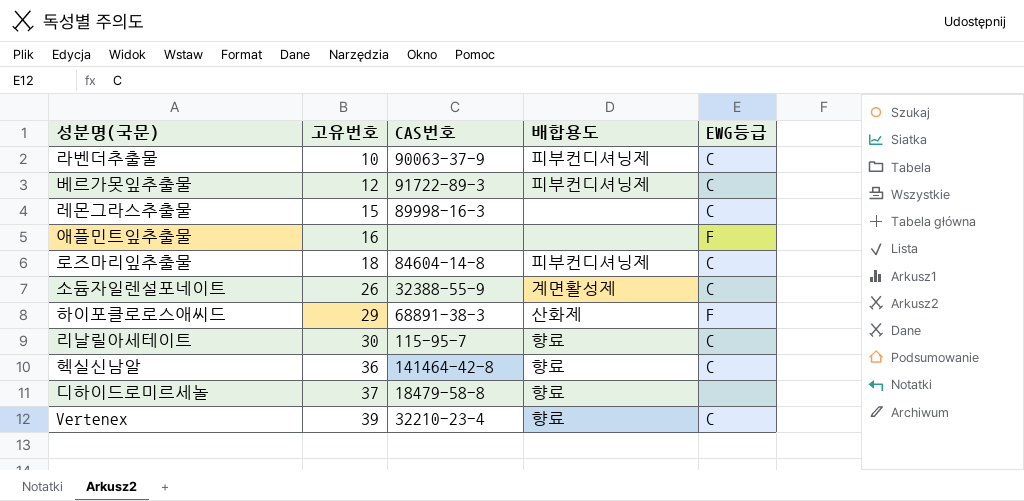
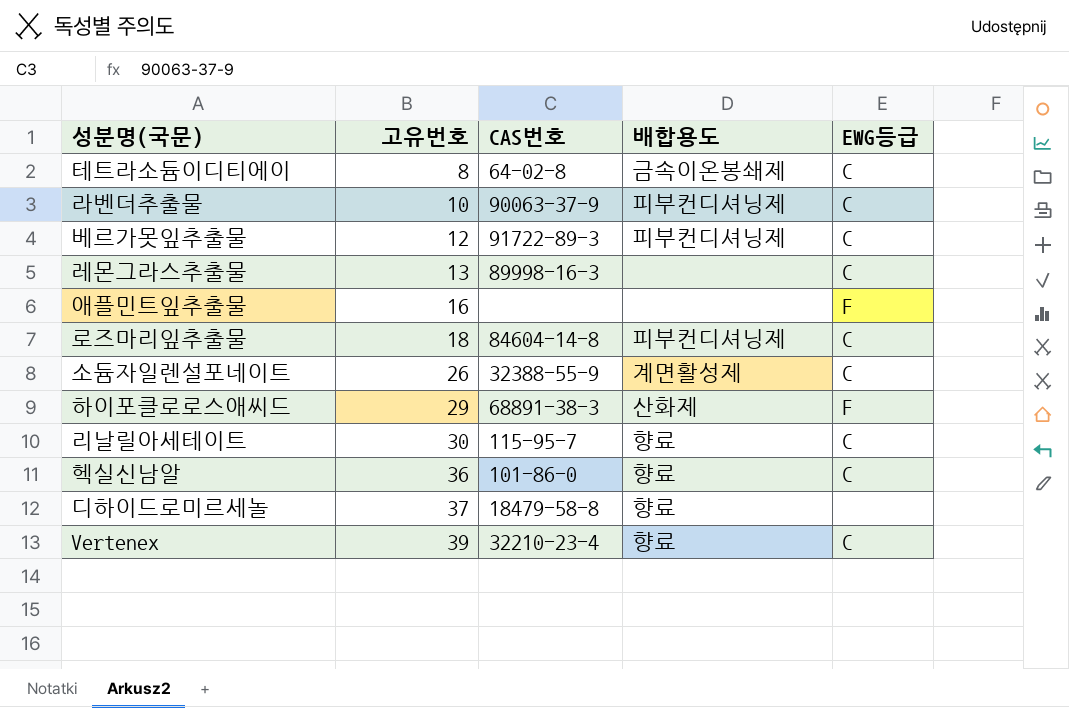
row 테트라소듐이디티에이: none -> 8 | 64-02-8 | 금속이온봉쇄제 | C
레몬그라스추출물 | 고유번호: 15 -> 13
헥실신남알 | CAS번호: 141464-42-8 -> 101-86-0

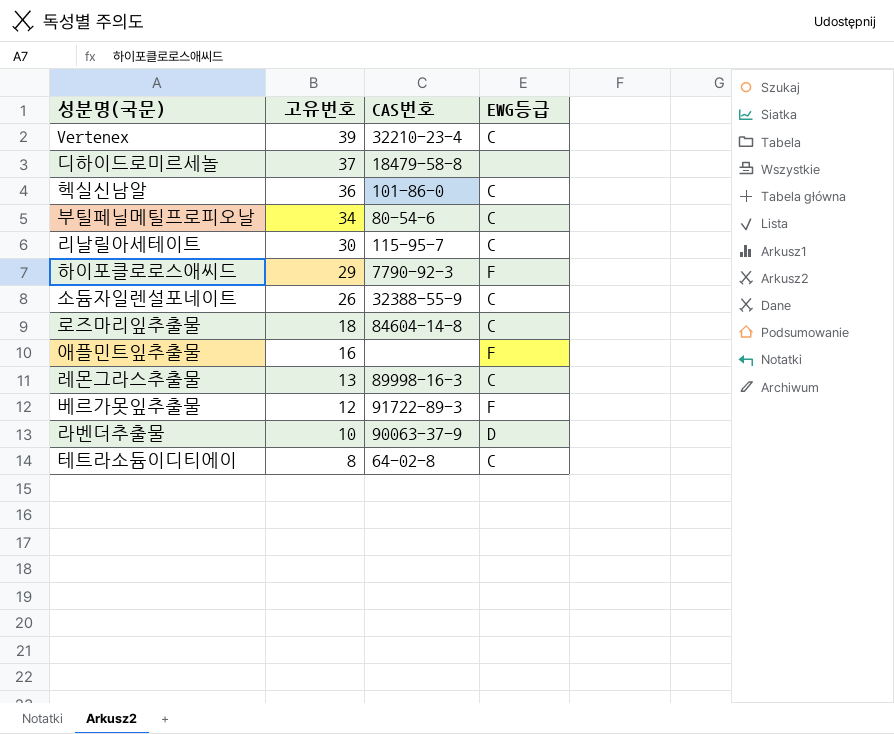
row order: 고유번호 ascending -> 고유번호 descending
column 배합용도 | position: 4 -> none
row 부틸페닐메틸프로피오날: none -> 34 | 80-54-6 | C
하이포클로로스애씨드 | CAS번호: 68891-38-3 -> 7790-92-3
베르가못잎추출물 | EWG등급: C -> F
라벤더추출물 | EWG등급: C -> D

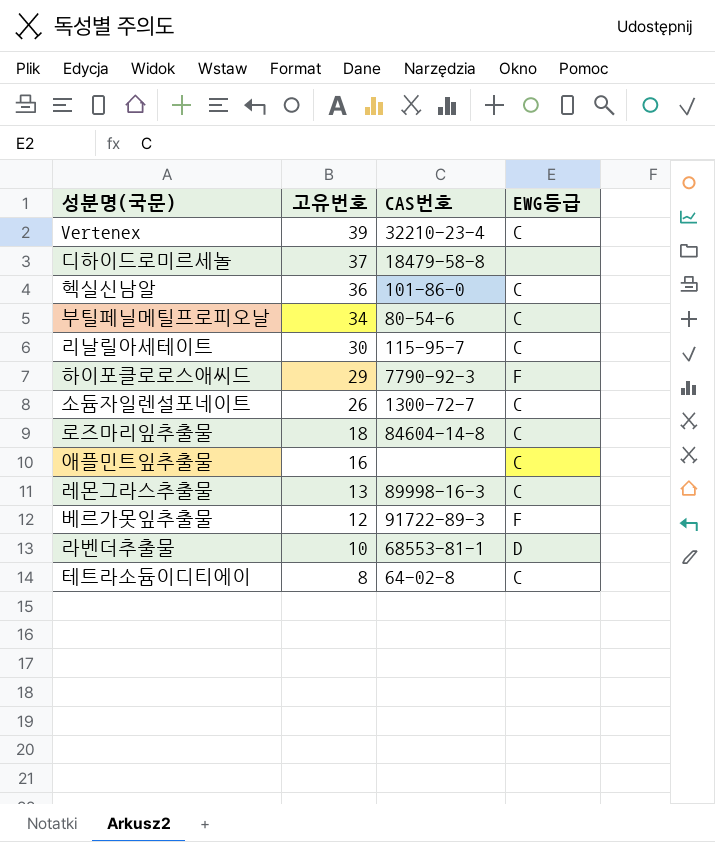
소듐자일렌설포네이트 | CAS번호: 32388-55-9 -> 1300-72-7
애플민트잎추출물 | EWG등급: F -> C
라벤더추출물 | CAS번호: 90063-37-9 -> 68553-81-1

